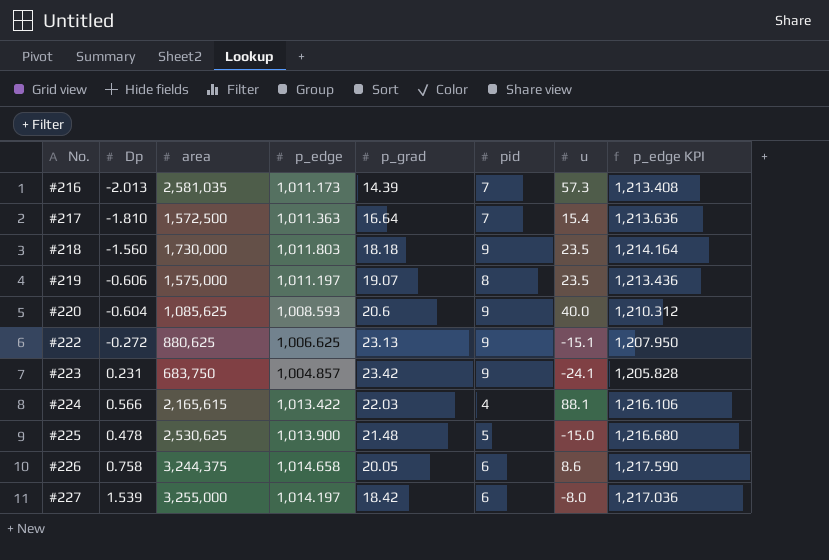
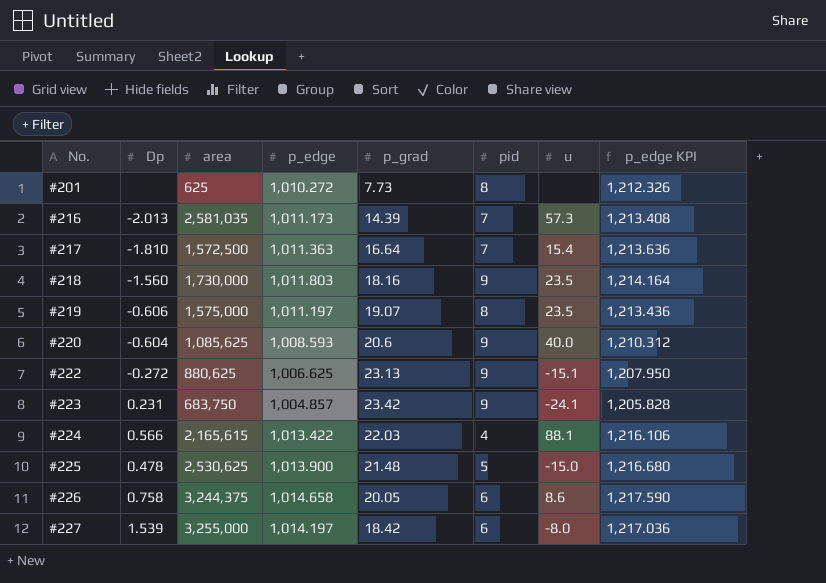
row #201: none -> none | 625 | 1,010.272 | 7.73 | 8 | none | 1,212.326
#218 | p_grad: 18.18 -> 18.16

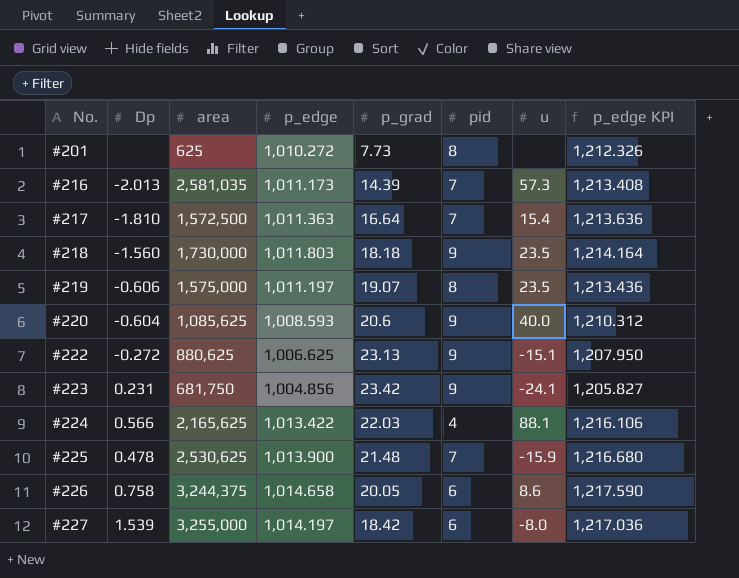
#218 | p_grad: 18.16 -> 18.18
#223 | area: 683,750 -> 681,750
#223 | p_edge: 1,004.857 -> 1,004.856
#223 | p_edge KPI: 1,205.828 -> 1,205.827
#224 | area: 2,165,615 -> 2,165,625
#225 | pid: 5 -> 7
#225 | u: -15.0 -> -15.9

